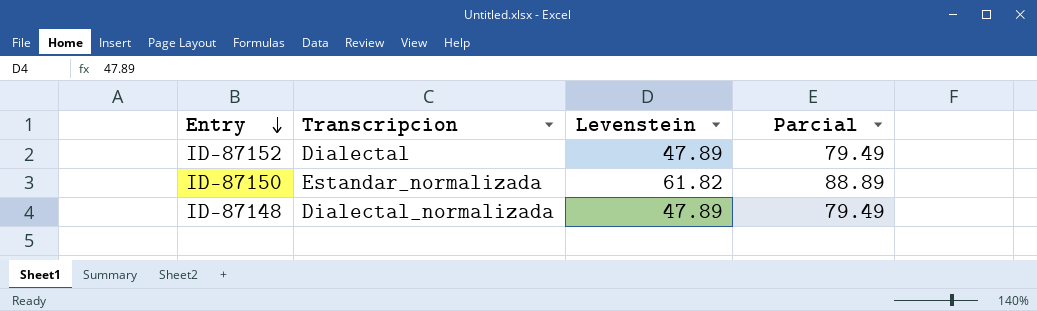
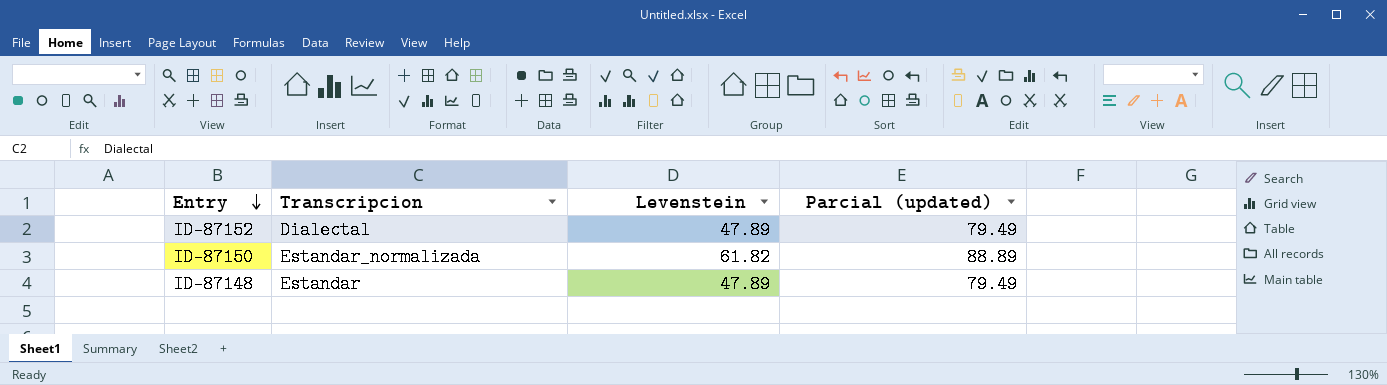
column name: Parcial -> Parcial (updated)
ID-87148 | Transcripcion: Dialectal_normalizada -> Estandar

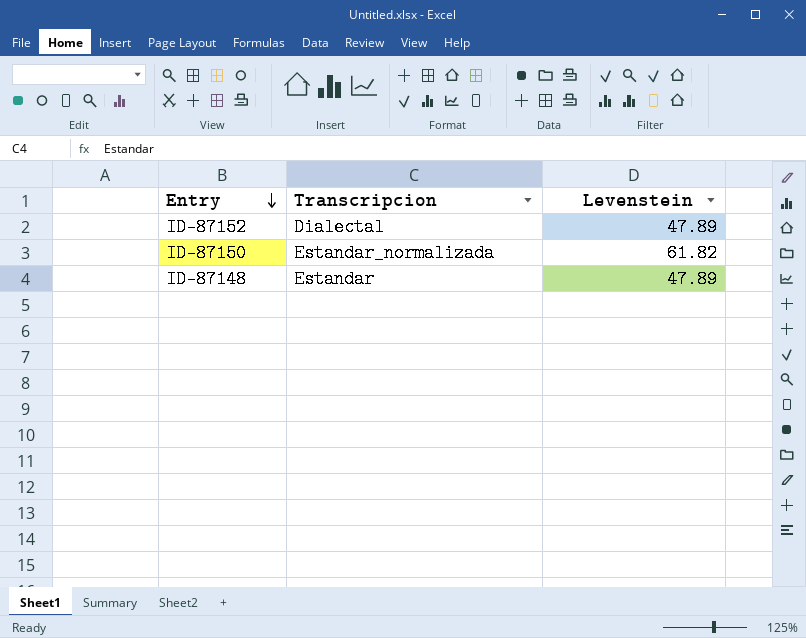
column Parcial (updated) | position: 4 -> none

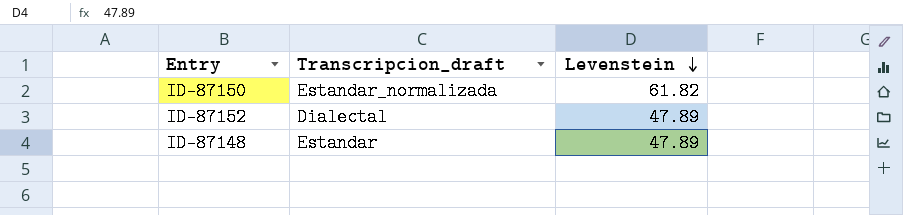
row order: Entry descending -> Levenstein descending
column name: Transcripcion -> Transcripcion_draft

